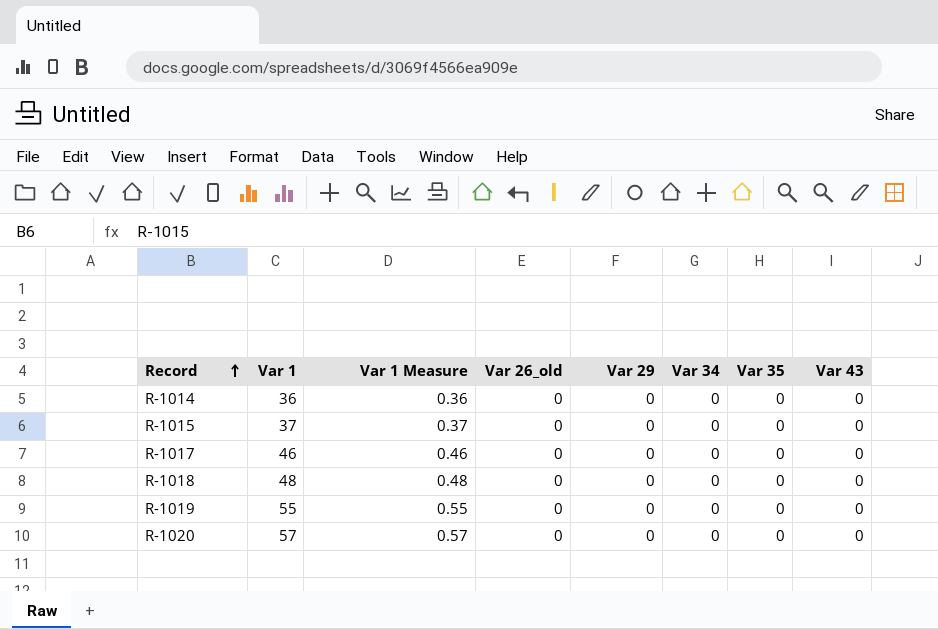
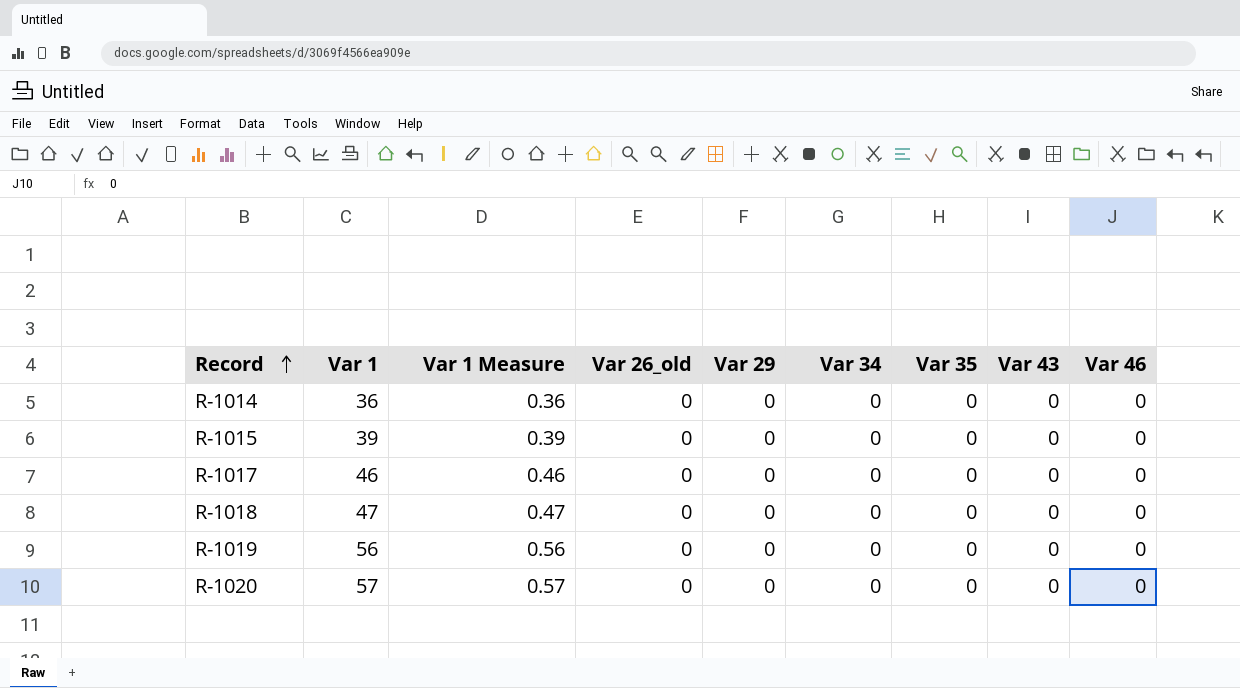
column Var 46 | position: none -> 9
R-1015 | Var 1: 37 -> 39
R-1015 | Var 1 Measure: 0.37 -> 0.39
R-1018 | Var 1: 48 -> 47
R-1018 | Var 1 Measure: 0.48 -> 0.47
R-1019 | Var 1: 55 -> 56
R-1019 | Var 1 Measure: 0.55 -> 0.56

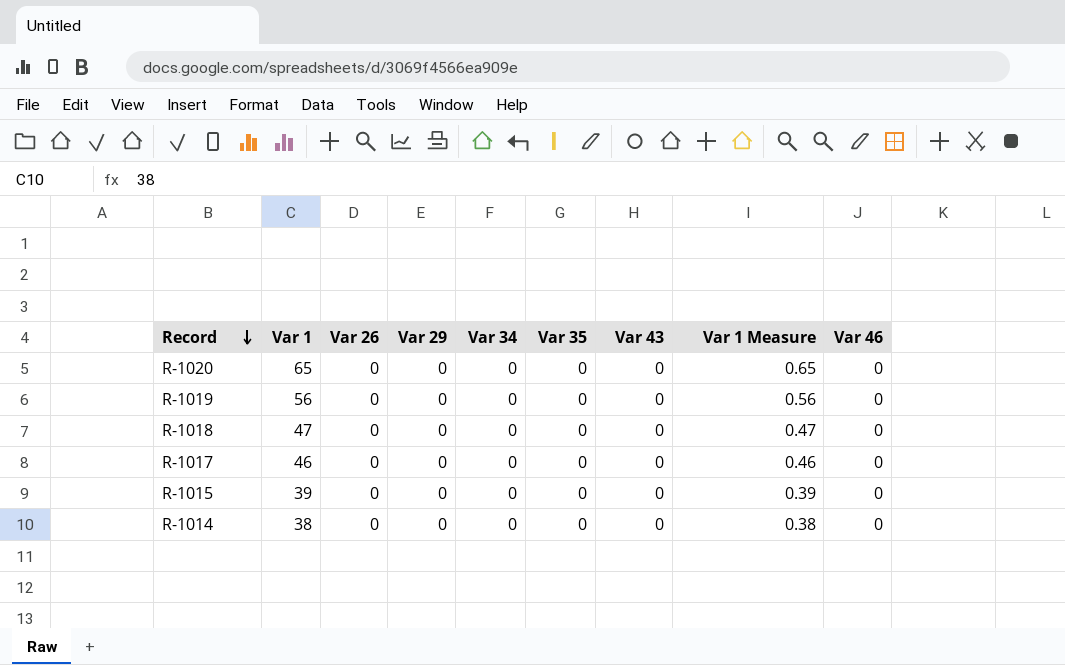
row order: Record ascending -> Record descending
column name: Var 26_old -> Var 26
column Var 1 Measure | position: 3 -> 8
R-1020 | Var 1: 57 -> 65
R-1020 | Var 1 Measure: 0.57 -> 0.65
R-1014 | Var 1: 36 -> 38
R-1014 | Var 1 Measure: 0.36 -> 0.38

